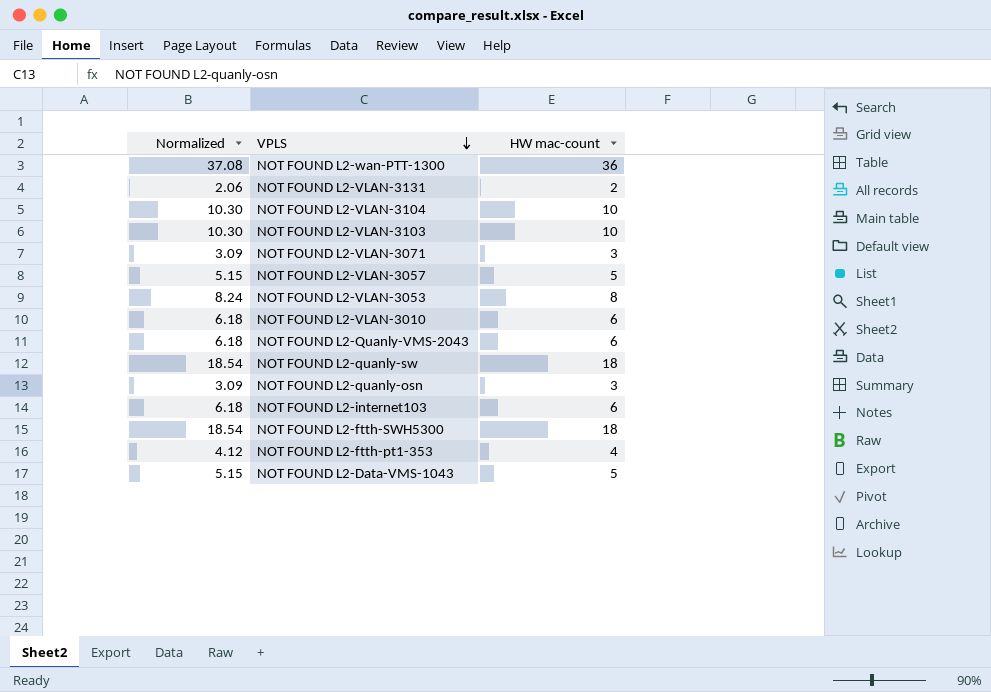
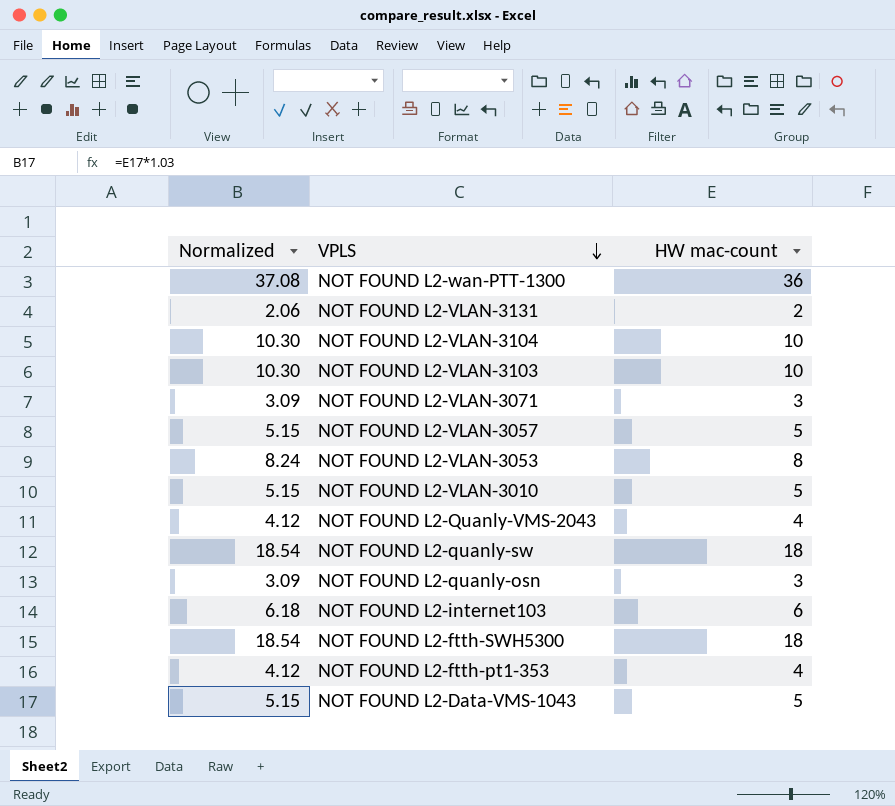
NOT FOUND L2-VLAN-3010 | Normalized: 6.18 -> 5.15
NOT FOUND L2-VLAN-3010 | HW mac-count: 6 -> 5
NOT FOUND L2-Quanly-VMS-2043 | Normalized: 6.18 -> 4.12
NOT FOUND L2-Quanly-VMS-2043 | HW mac-count: 6 -> 4

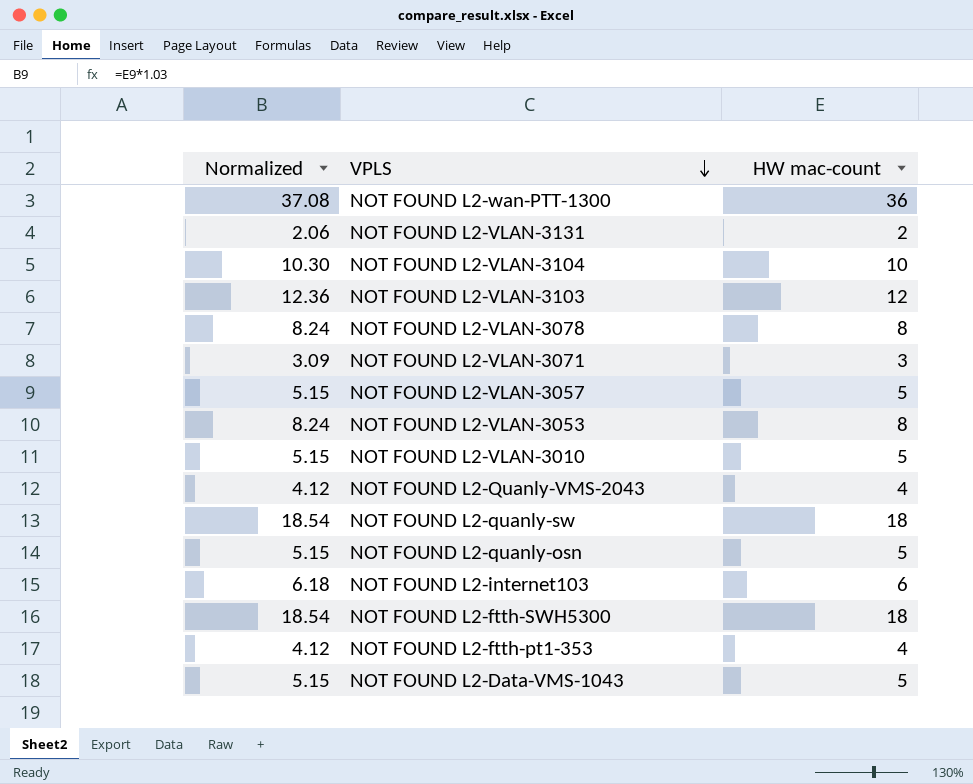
NOT FOUND L2-VLAN-3103 | Normalized: 10.30 -> 12.36
NOT FOUND L2-VLAN-3103 | HW mac-count: 10 -> 12
row NOT FOUND L2-VLAN-3078: none -> 8.24 | 8
NOT FOUND L2-quanly-osn | Normalized: 3.09 -> 5.15
NOT FOUND L2-quanly-osn | HW mac-count: 3 -> 5

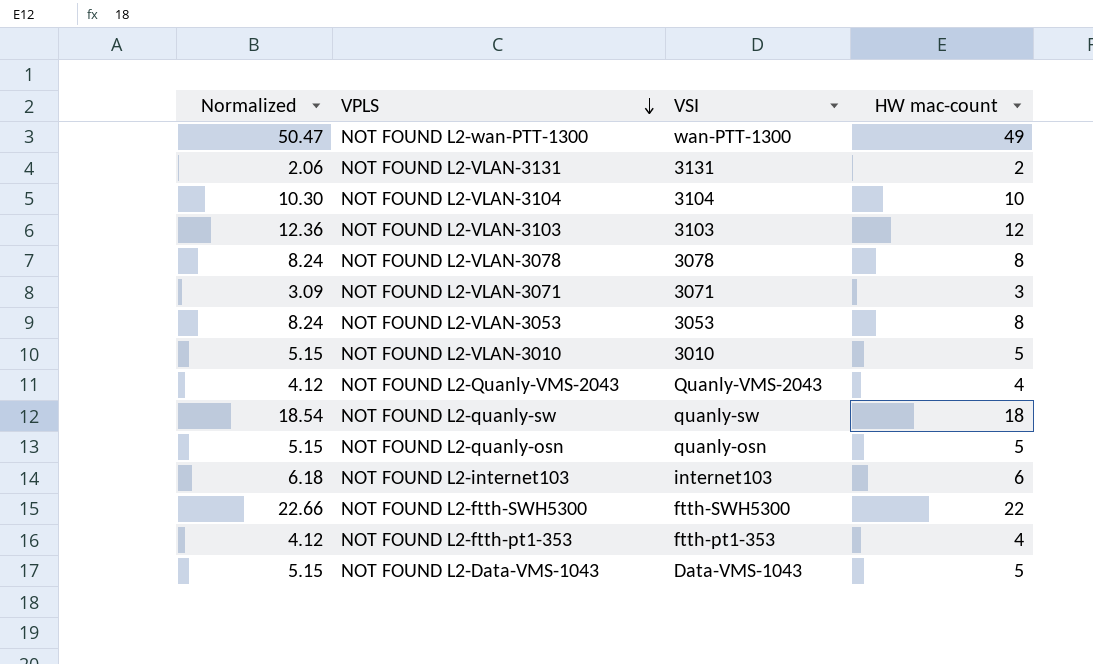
column VSI | position: none -> 3
row NOT FOUND L2-VLAN-3057: 5.15 | 5 -> none
NOT FOUND L2-wan-PTT-1300 | Normalized: 37.08 -> 50.47
NOT FOUND L2-wan-PTT-1300 | HW mac-count: 36 -> 49
NOT FOUND L2-ftth-SWH5300 | Normalized: 18.54 -> 22.66
NOT FOUND L2-ftth-SWH5300 | HW mac-count: 18 -> 22

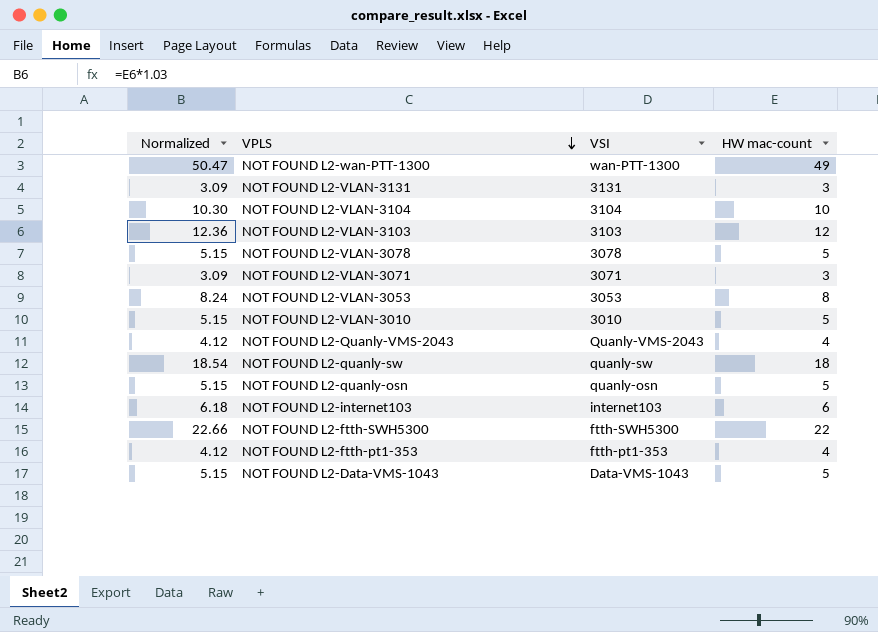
NOT FOUND L2-VLAN-3131 | Normalized: 2.06 -> 3.09
NOT FOUND L2-VLAN-3131 | HW mac-count: 2 -> 3
NOT FOUND L2-VLAN-3078 | Normalized: 8.24 -> 5.15
NOT FOUND L2-VLAN-3078 | HW mac-count: 8 -> 5

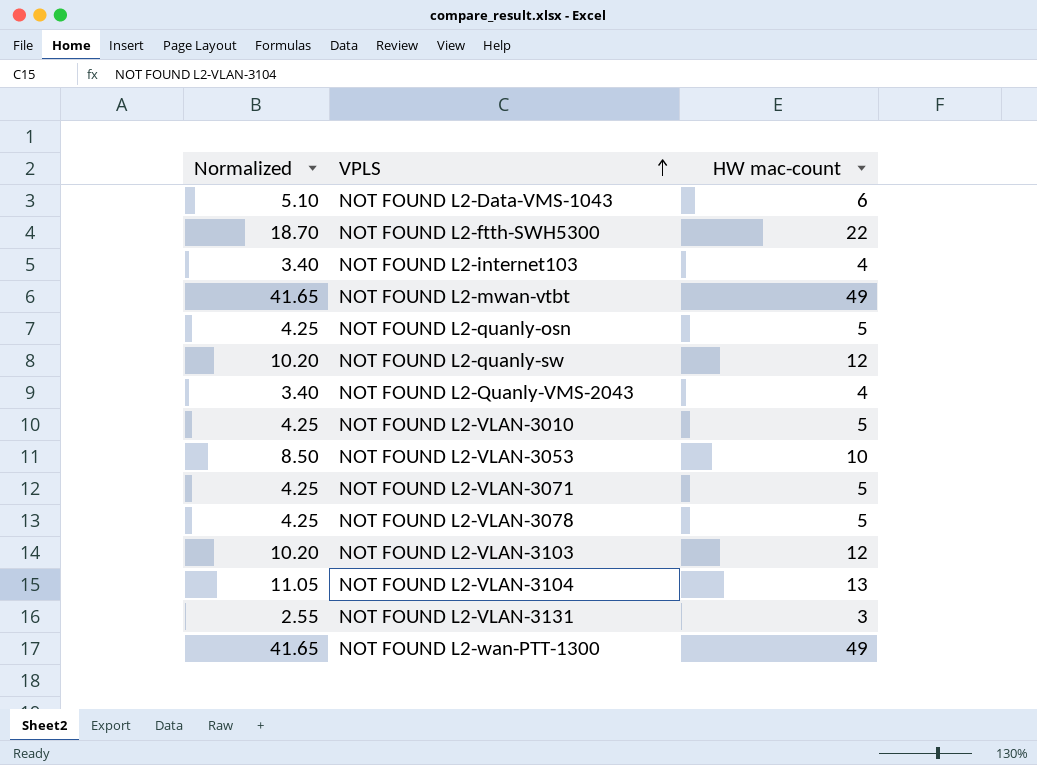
row order: VPLS descending -> VPLS ascending
column VSI | position: 3 -> none
column Normalized | formula: [HW mac-count] * 1.03 -> [HW mac-count] * 0.85
row NOT FOUND L2-ftth-pt1-353: 4.12 | ftth-pt1-353 | 4 -> none
NOT FOUND L2-Data-VMS-1043 | HW mac-count: 5 -> 6
NOT FOUND L2-internet103 | HW mac-count: 6 -> 4
row NOT FOUND L2-mwan-vtbt: none -> 41.65 | 49
NOT FOUND L2-quanly-sw | HW mac-count: 18 -> 12
NOT FOUND L2-VLAN-3053 | HW mac-count: 8 -> 10
NOT FOUND L2-VLAN-3071 | HW mac-count: 3 -> 5
NOT FOUND L2-VLAN-3104 | HW mac-count: 10 -> 13

